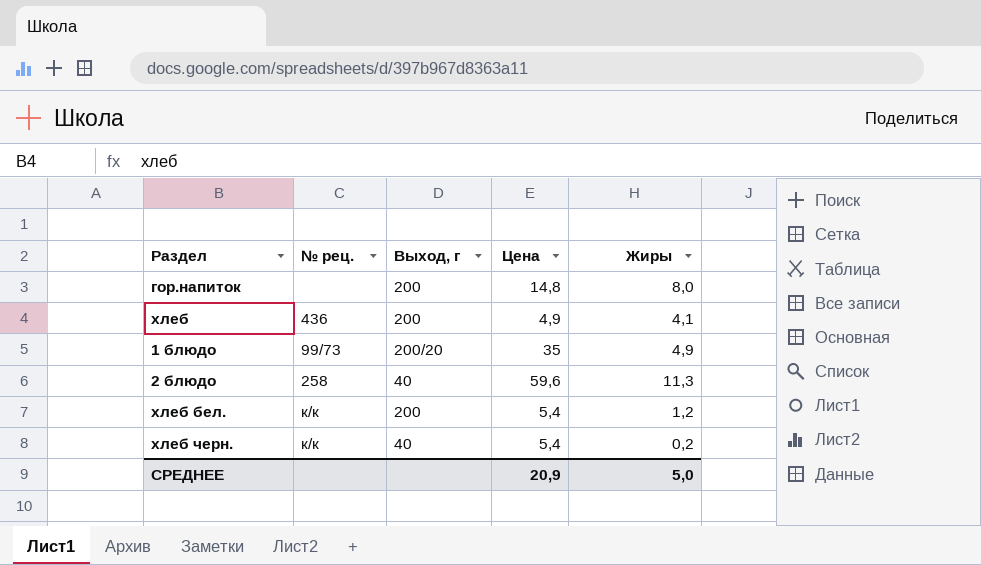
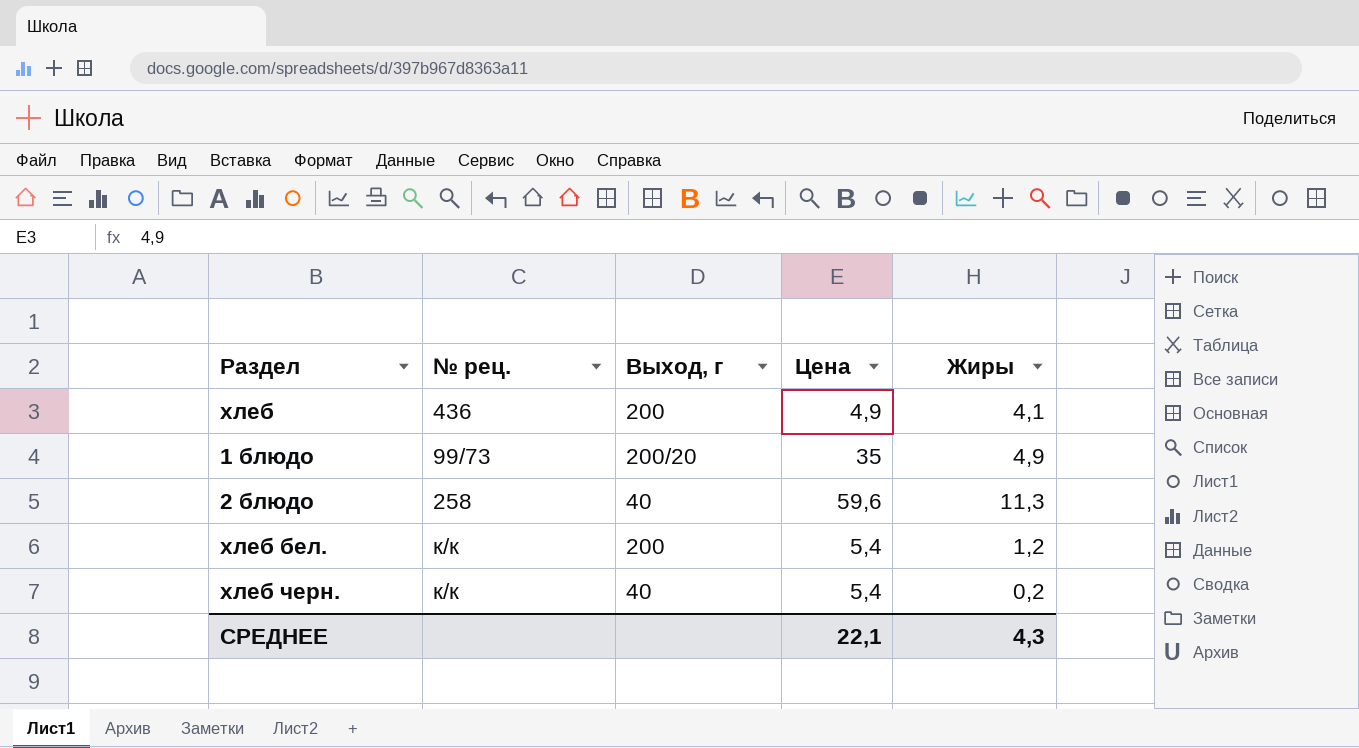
row гор.напиток: none | 200 | 14,8 | 8,0 -> none
СРЕДНЕЕ | Цена: 20,9 -> 22,1
СРЕДНЕЕ | Жиры: 5,0 -> 4,3

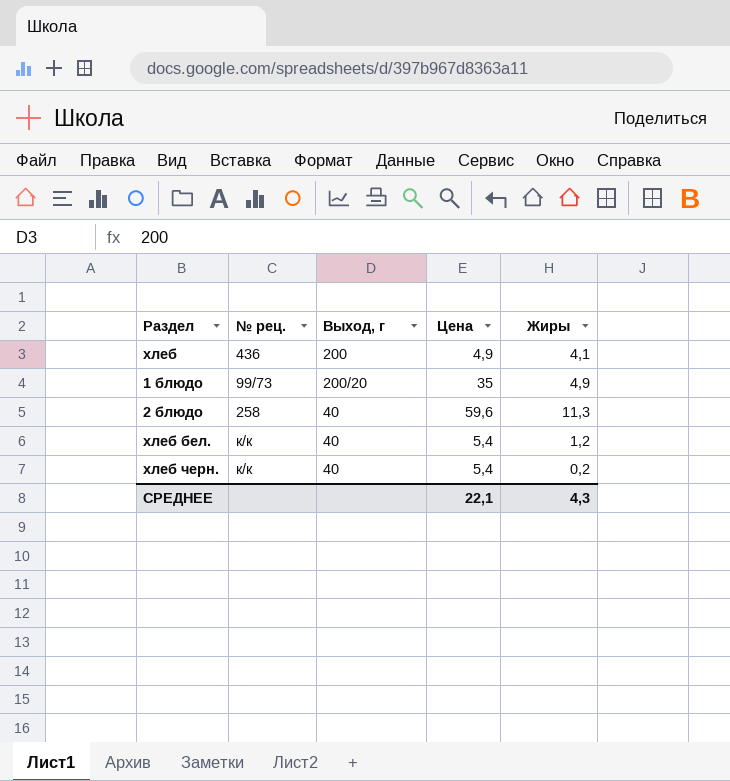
хлеб бел. | Выход, г: 200 -> 40

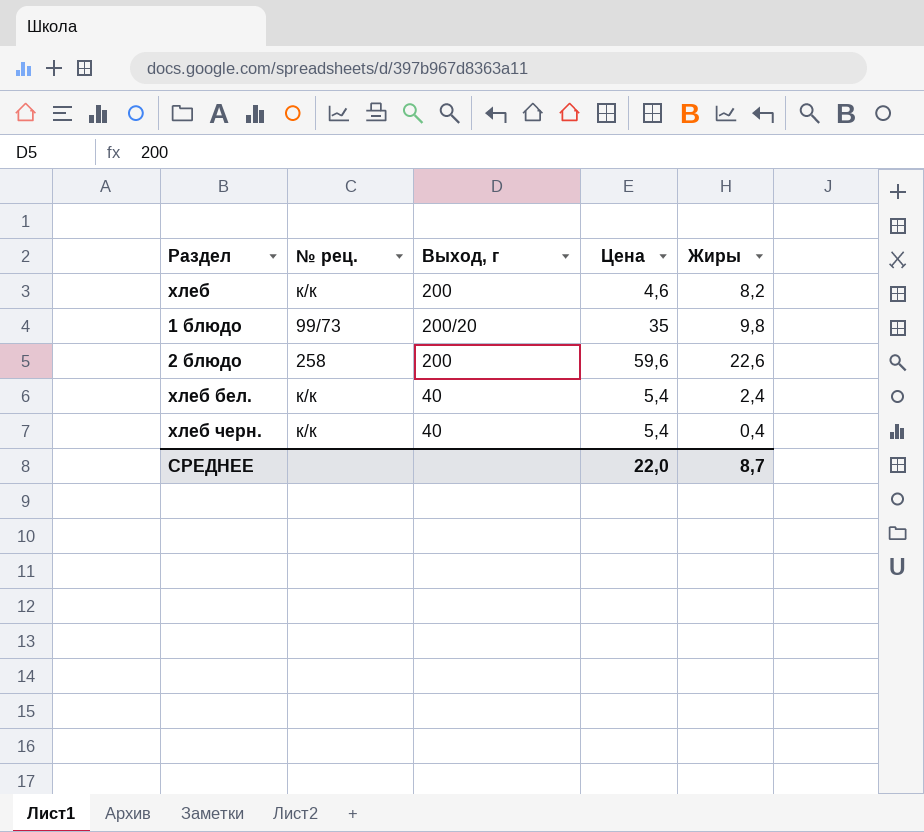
хлеб | № рец.: 436 -> к/к
хлеб | Цена: 4,9 -> 4,6
хлеб | Жиры: 4,1 -> 8,2
1 блюдо | Жиры: 4,9 -> 9,8
2 блюдо | Выход, г: 40 -> 200
2 блюдо | Жиры: 11,3 -> 22,6
хлеб бел. | Жиры: 1,2 -> 2,4
хлеб черн. | Жиры: 0,2 -> 0,4
СРЕДНЕЕ | Цена: 22,1 -> 22,0
СРЕДНЕЕ | Жиры: 4,3 -> 8,7

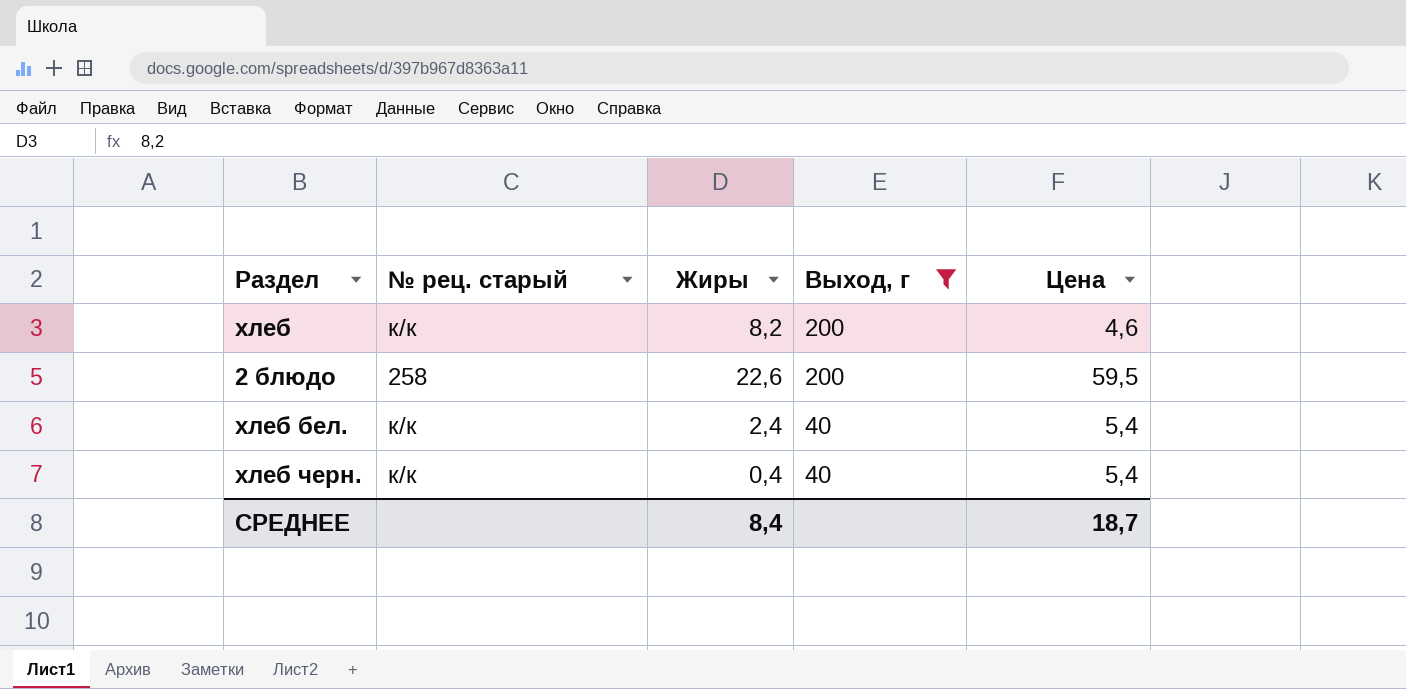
filter: none -> Выход, г != 200/20
column name: № рец. -> № рец. старый
column Жиры | position: 5 -> 3
2 блюдо | Цена: 59,6 -> 59,5
СРЕДНЕЕ | Жиры: 8,7 -> 8,4
СРЕДНЕЕ | Цена: 22,0 -> 18,7

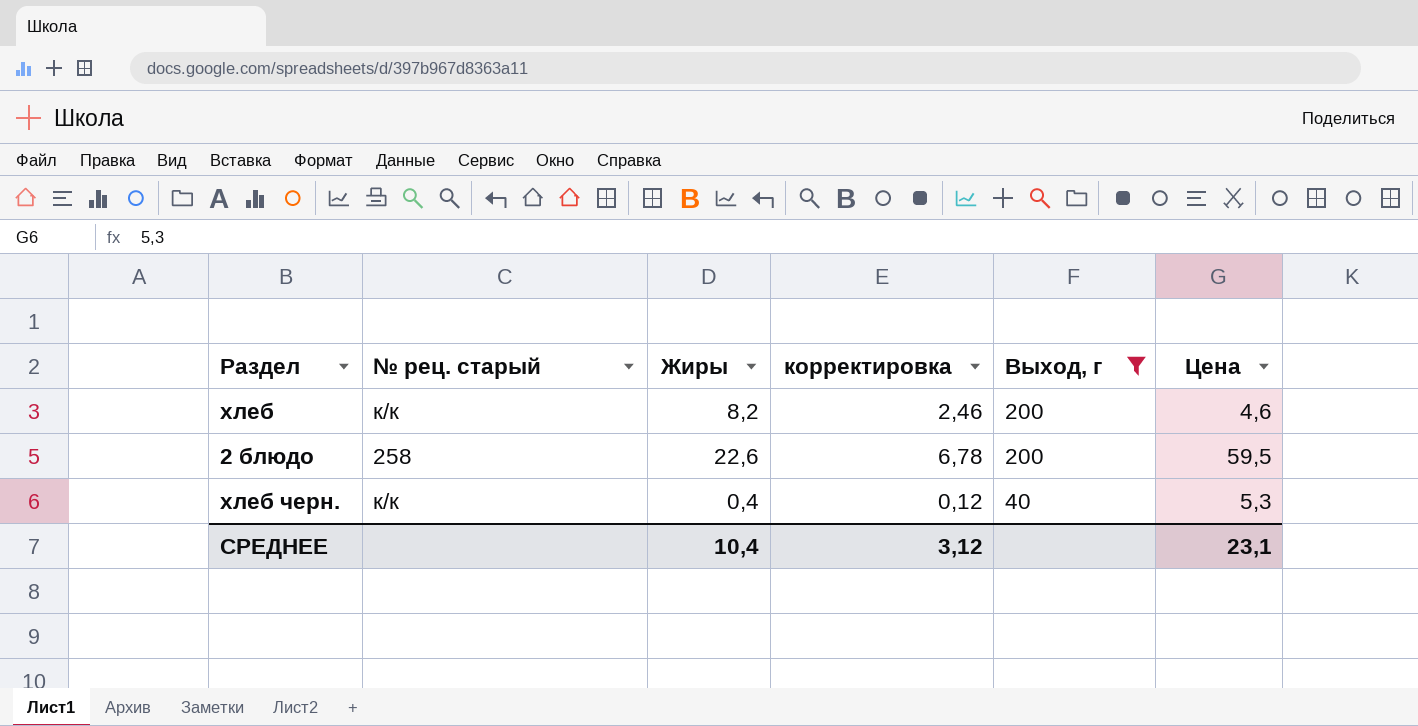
column корректировка | formula: none -> [Жиры] * 0,3
row хлеб бел.: к/к | 2,4 | 40 | 5,4 -> none
хлеб черн. | Цена: 5,4 -> 5,3
СРЕДНЕЕ | Жиры: 8,4 -> 10,4
СРЕДНЕЕ | Цена: 18,7 -> 23,1

